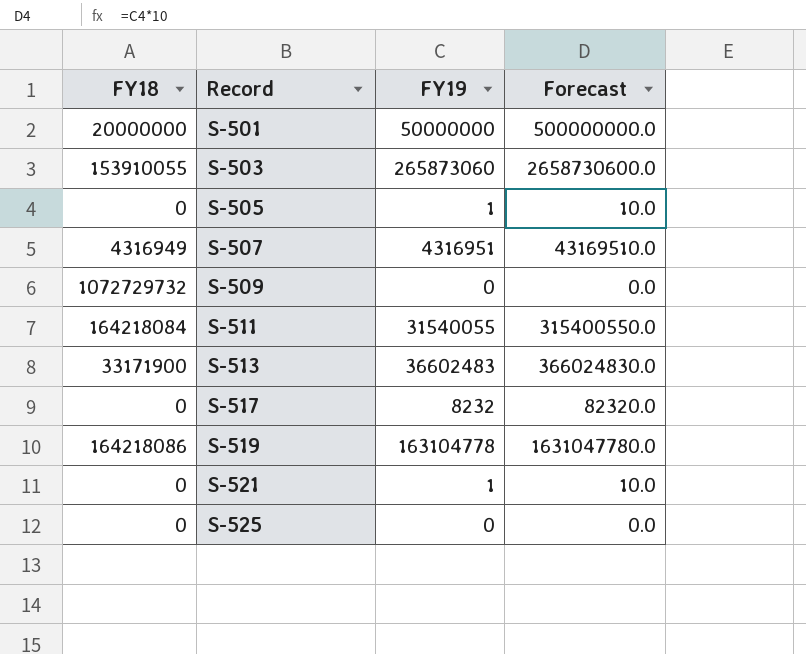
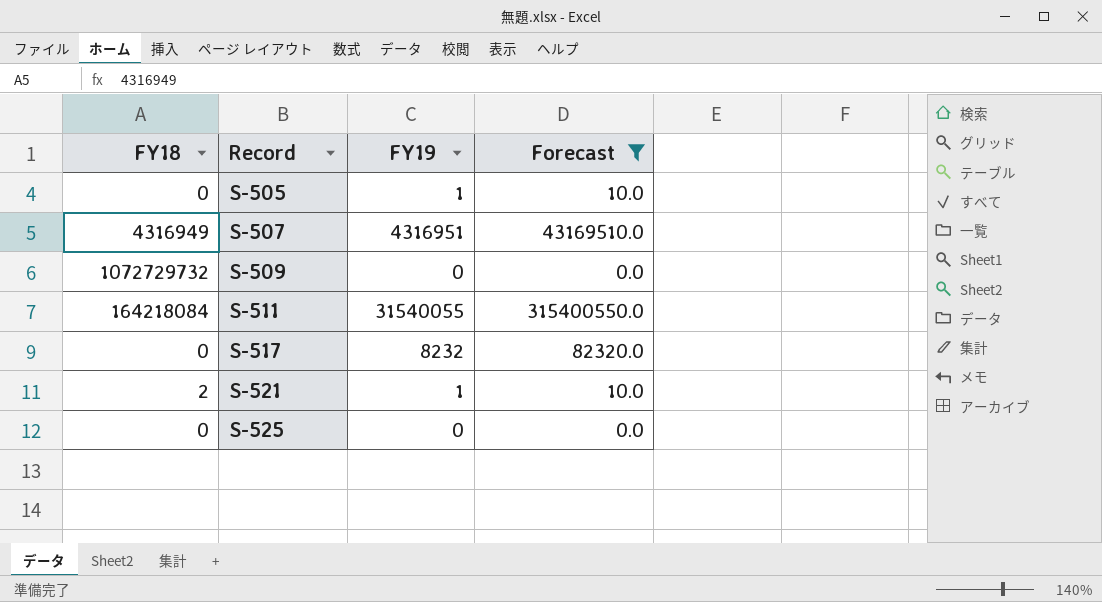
filter: none -> Forecast <= 315400550.0
S-521 | FY18: 0 -> 2

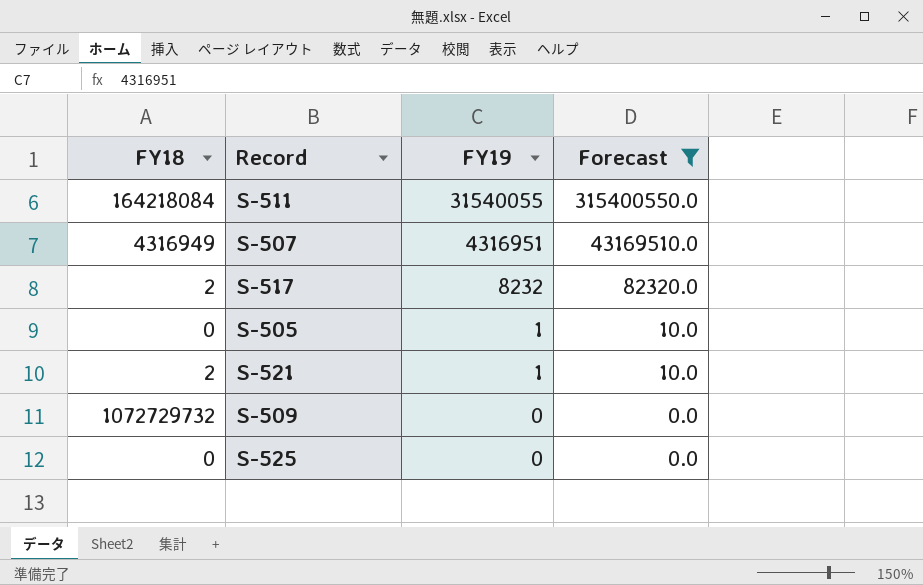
row order: Record ascending -> FY19 descending
S-517 | FY18: 0 -> 2

